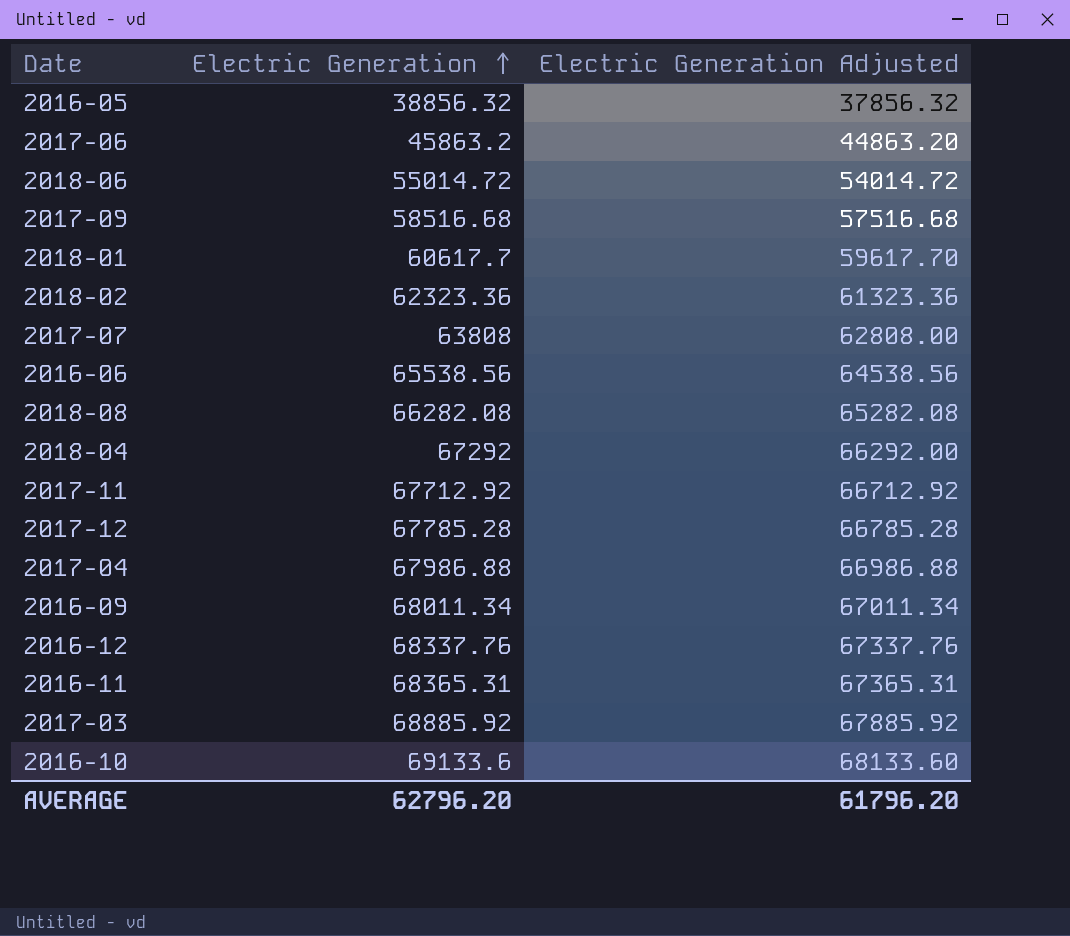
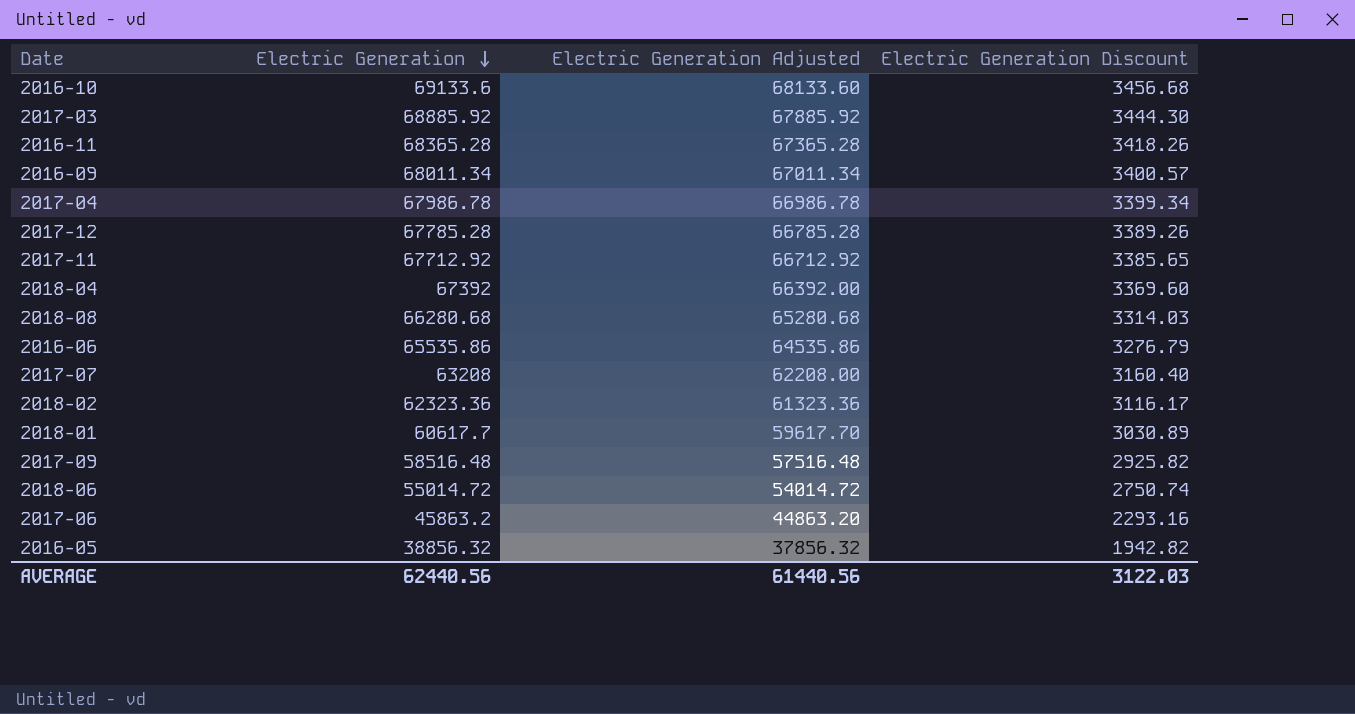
row order: Electric Generation ascending -> Electric Generation descending
column Electric Generation Discount | formula: none -> [Electric Generation] * 0.05
row 2016-12: 68337.76 | 67337.76 -> none
2016-11 | Electric Generation: 68365.31 -> 68365.28
2016-11 | Electric Generation Adjusted: 67365.31 -> 67365.28
2017-04 | Electric Generation: 67986.88 -> 67986.78
2017-04 | Electric Generation Adjusted: 66986.88 -> 66986.78
2018-04 | Electric Generation: 67292 -> 67392
2018-04 | Electric Generation Adjusted: 66292.00 -> 66392.00
2018-08 | Electric Generation: 66282.08 -> 66280.68
2018-08 | Electric Generation Adjusted: 65282.08 -> 65280.68
2016-06 | Electric Generation: 65538.56 -> 65535.86
2016-06 | Electric Generation Adjusted: 64538.56 -> 64535.86
2017-07 | Electric Generation: 63808 -> 63208
2017-07 | Electric Generation Adjusted: 62808.00 -> 62208.00
2017-09 | Electric Generation: 58516.68 -> 58516.48
2017-09 | Electric Generation Adjusted: 57516.68 -> 57516.48
AVERAGE | Electric Generation: 62796.20 -> 62440.56
AVERAGE | Electric Generation Adjusted: 61796.20 -> 61440.56

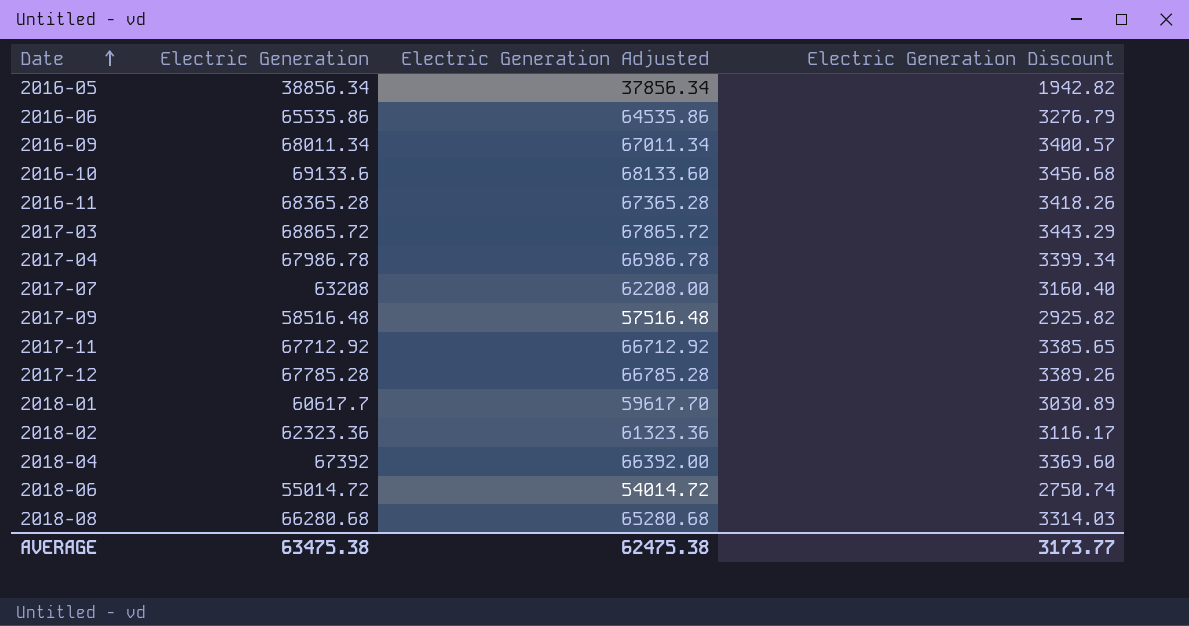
row order: Electric Generation descending -> Date ascending
row 2017-06: 45863.2 | 44863.20 | 2293.16 -> none
2016-05 | Electric Generation: 38856.32 -> 38856.34
2016-05 | Electric Generation Adjusted: 37856.32 -> 37856.34
2017-03 | Electric Generation: 68885.92 -> 68865.72
2017-03 | Electric Generation Adjusted: 67885.92 -> 67865.72
2017-03 | Electric Generation Discount: 3444.30 -> 3443.29
AVERAGE | Electric Generation: 62440.56 -> 63475.38
AVERAGE | Electric Generation Adjusted: 61440.56 -> 62475.38
AVERAGE | Electric Generation Discount: 3122.03 -> 3173.77

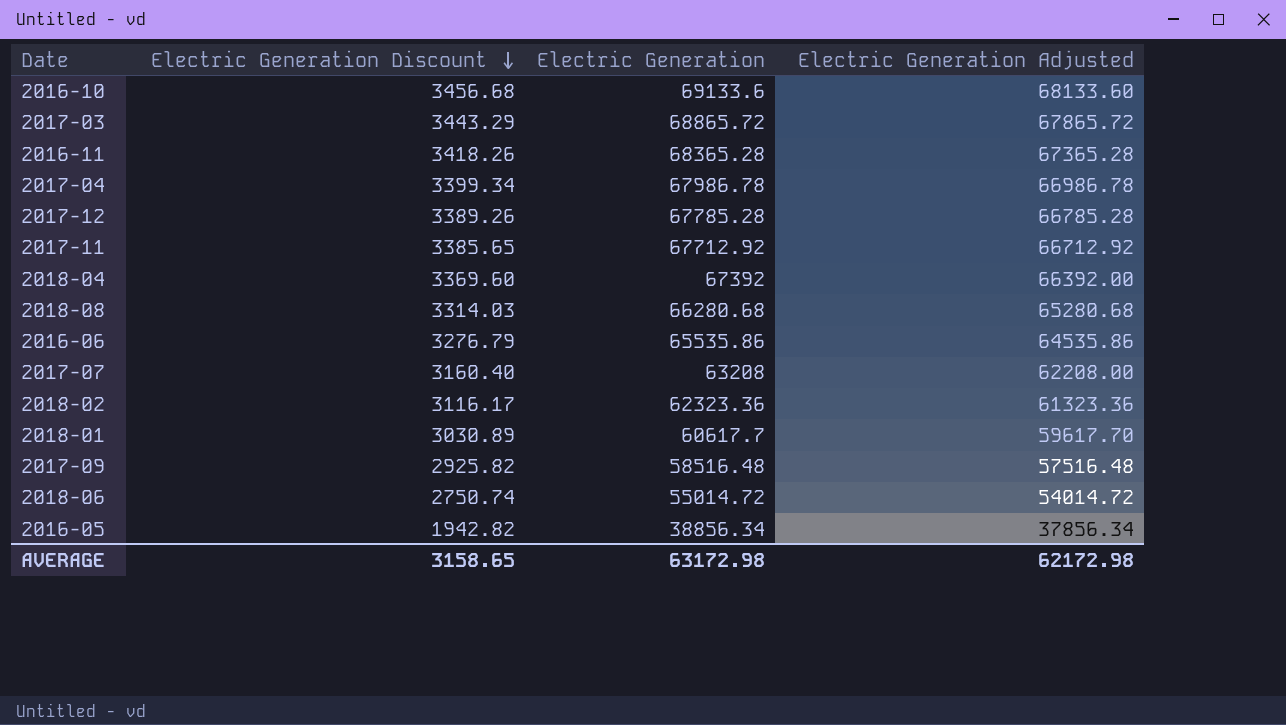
row order: Date ascending -> Electric Generation Discount descending
column Electric Generation Discount | position: 4 -> 2
row 2016-09: 68011.34 | 67011.34 | 3400.57 -> none
AVERAGE | Electric Generation Discount: 3173.77 -> 3158.65
AVERAGE | Electric Generation: 63475.38 -> 63172.98
AVERAGE | Electric Generation Adjusted: 62475.38 -> 62172.98

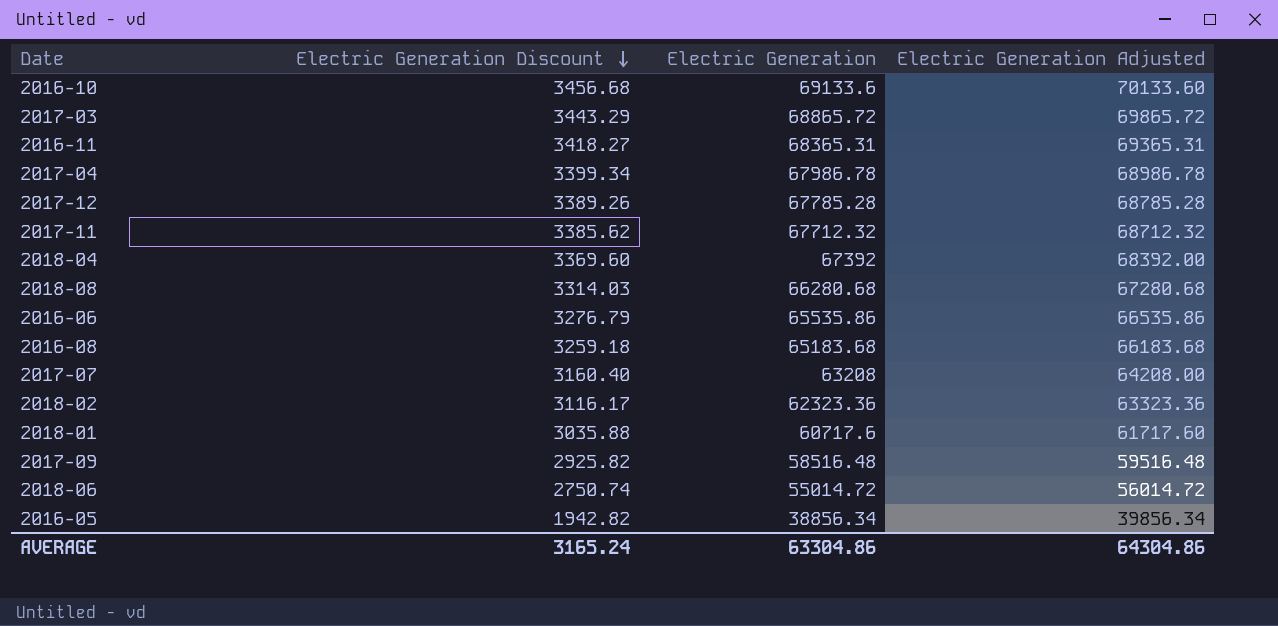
column Electric Generation Adjusted | formula: [Electric Generation] - 1000 -> [Electric Generation] + 1000
2016-11 | Electric Generation Discount: 3418.26 -> 3418.27
2016-11 | Electric Generation: 68365.28 -> 68365.31
2017-11 | Electric Generation Discount: 3385.65 -> 3385.62
2017-11 | Electric Generation: 67712.92 -> 67712.32
row 2016-08: none -> 3259.18 | 65183.68 | 66183.68
2018-01 | Electric Generation Discount: 3030.89 -> 3035.88
2018-01 | Electric Generation: 60617.7 -> 60717.6
AVERAGE | Electric Generation Discount: 3158.65 -> 3165.24
AVERAGE | Electric Generation: 63172.98 -> 63304.86
AVERAGE | Electric Generation Adjusted: 62172.98 -> 64304.86

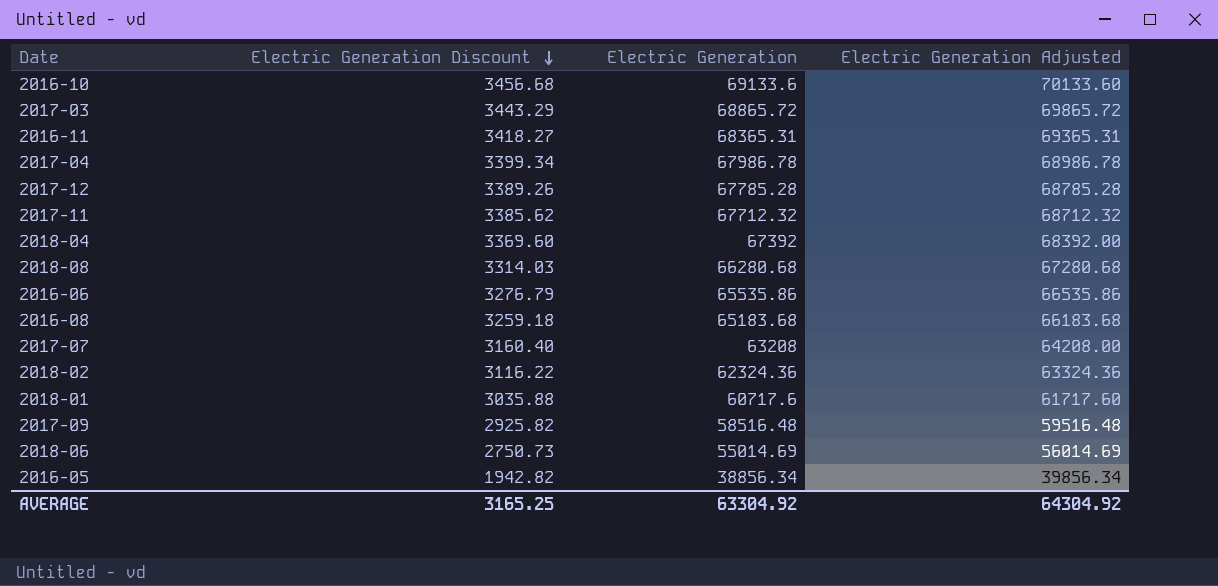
2018-02 | Electric Generation Discount: 3116.17 -> 3116.22
2018-02 | Electric Generation: 62323.36 -> 62324.36
2018-02 | Electric Generation Adjusted: 63323.36 -> 63324.36
2018-06 | Electric Generation Discount: 2750.74 -> 2750.73
2018-06 | Electric Generation: 55014.72 -> 55014.69
2018-06 | Electric Generation Adjusted: 56014.72 -> 56014.69
AVERAGE | Electric Generation Discount: 3165.24 -> 3165.25
AVERAGE | Electric Generation: 63304.86 -> 63304.92
AVERAGE | Electric Generation Adjusted: 64304.86 -> 64304.92

